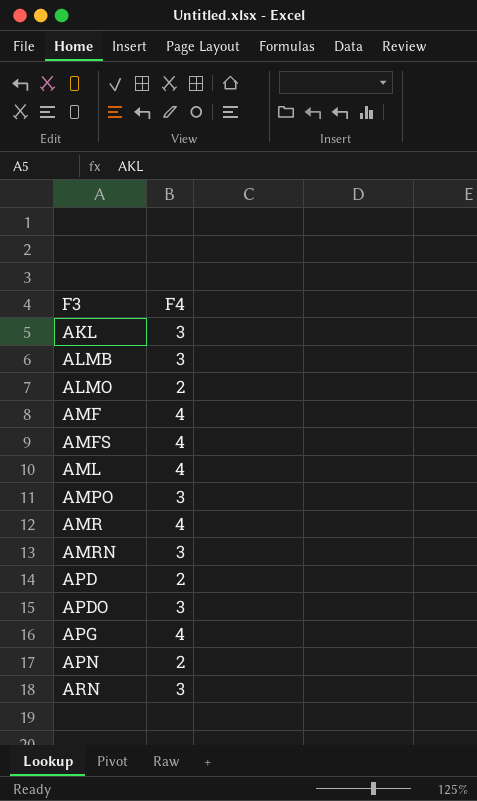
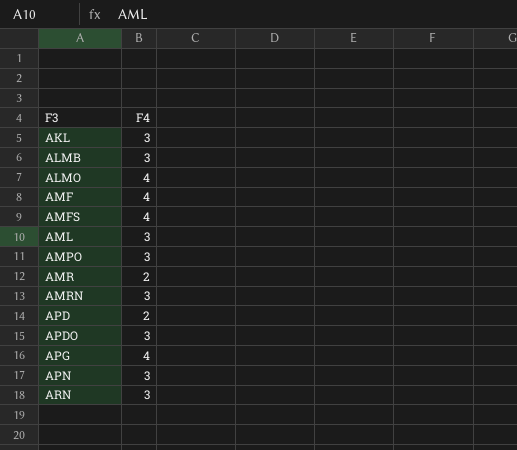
ALMO | F4: 2 -> 4
AML | F4: 4 -> 3
AMR | F4: 4 -> 2
APN | F4: 2 -> 3

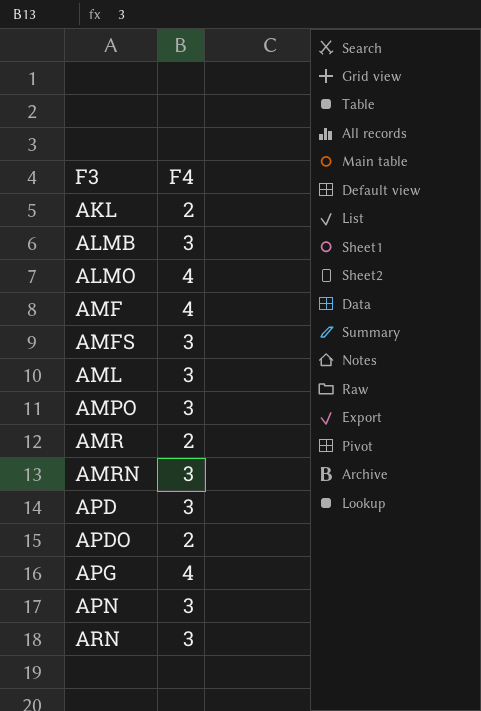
AKL | F4: 3 -> 2
AMFS | F4: 4 -> 3
APD | F4: 2 -> 3
APDO | F4: 3 -> 2

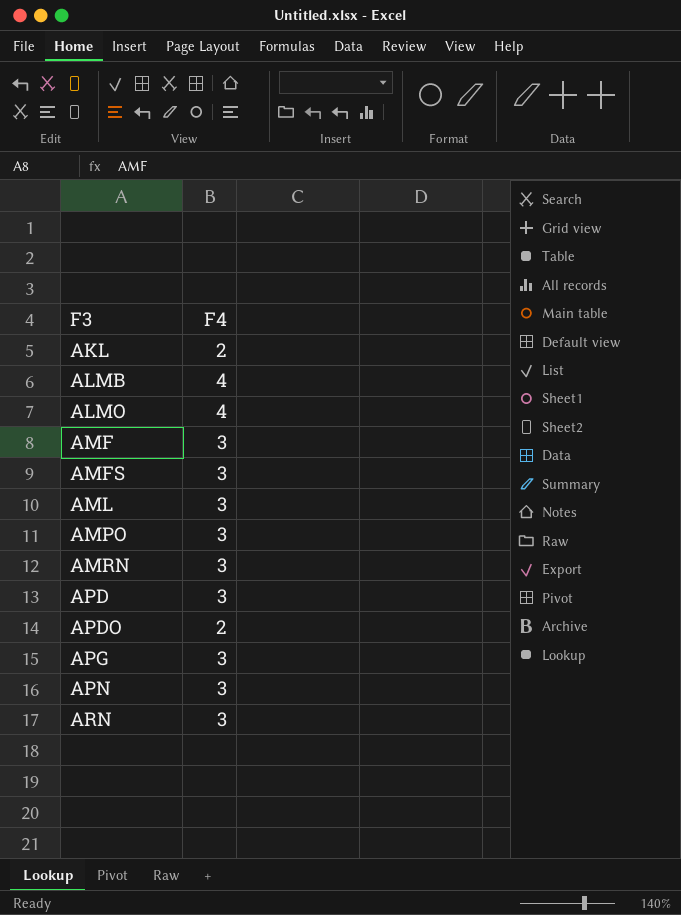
row AMR: 2 -> none
ALMB | F4: 3 -> 4
AMF | F4: 4 -> 3
APG | F4: 4 -> 3

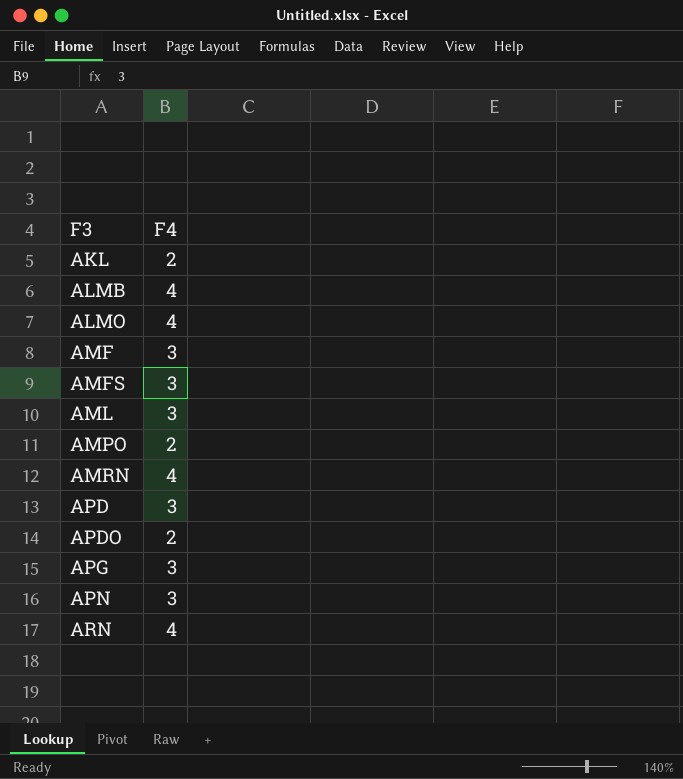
AMPO | F4: 3 -> 2
AMRN | F4: 3 -> 4
ARN | F4: 3 -> 4

